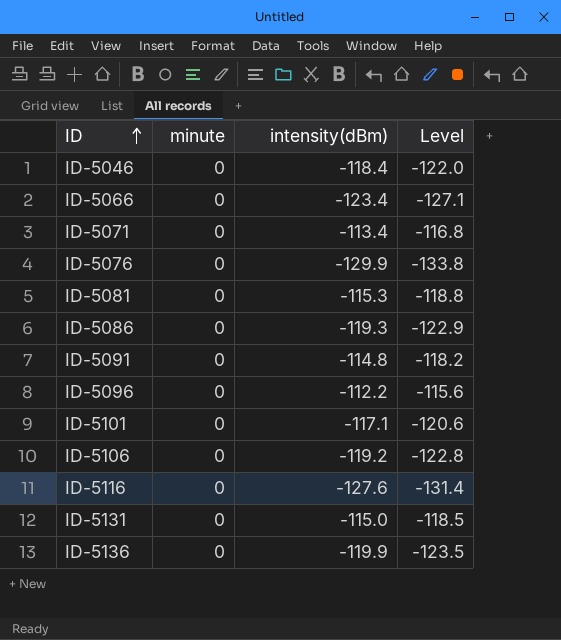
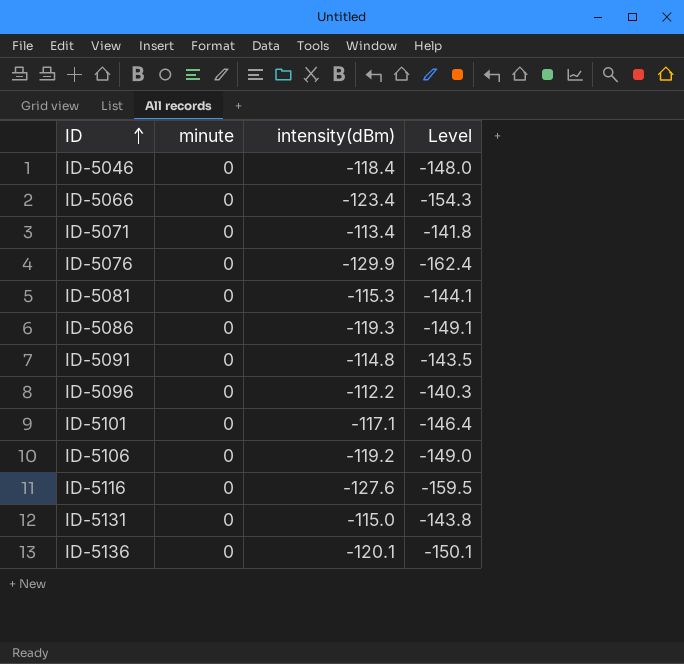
column Level | formula: [intensity(dBm)] * 1.03 -> [intensity(dBm)] * 1.25
ID-5136 | intensity(dBm): -119.9 -> -120.1

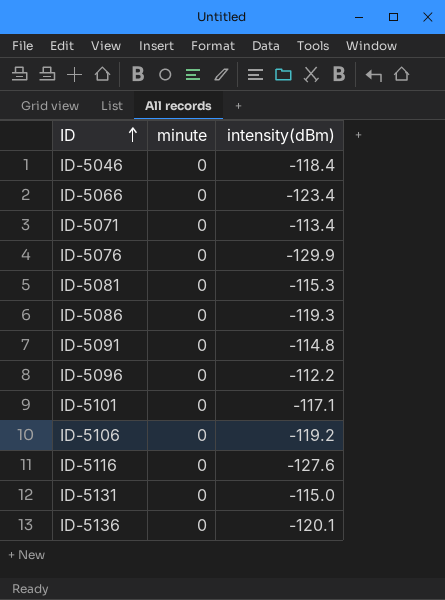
column Level | formula: [intensity(dBm)] * 1.25 -> none

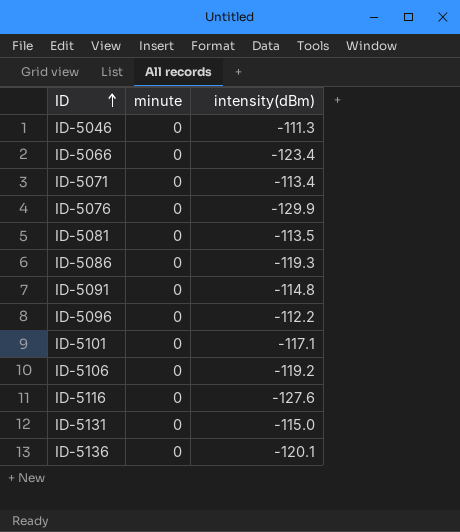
ID-5046 | intensity(dBm): -118.4 -> -111.3
ID-5081 | intensity(dBm): -115.3 -> -113.5

